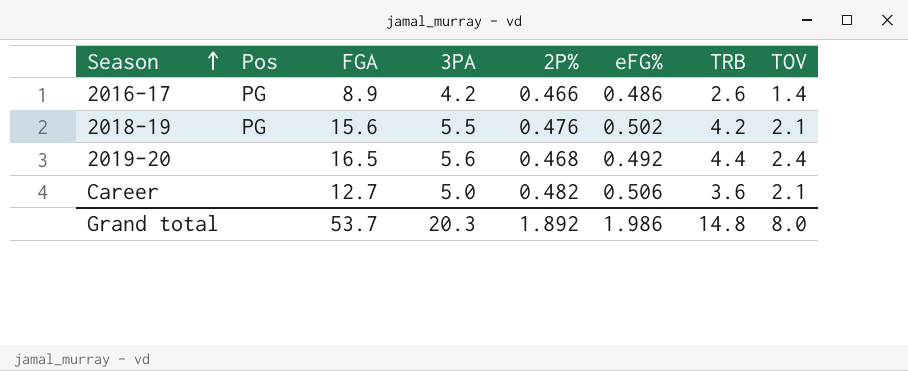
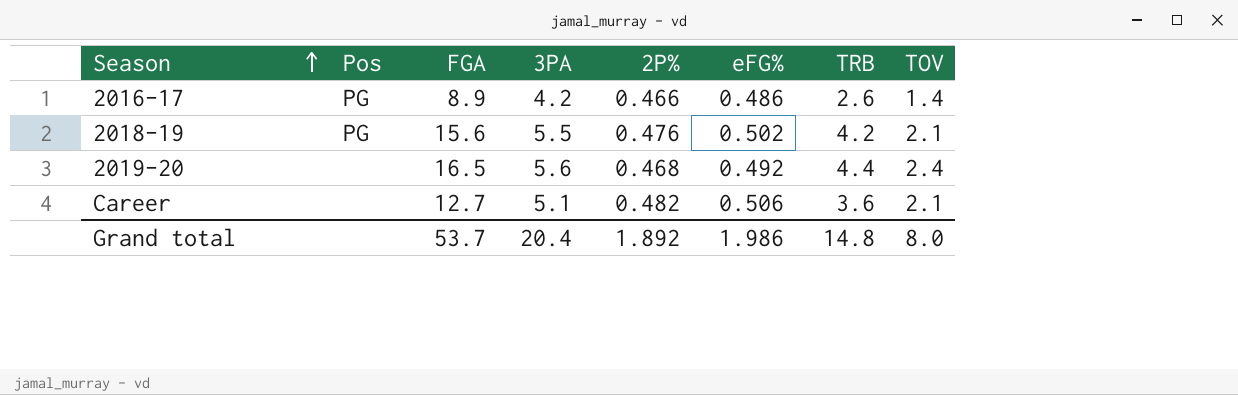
Career | 3PA: 5.0 -> 5.1
Grand total | 3PA: 20.3 -> 20.4

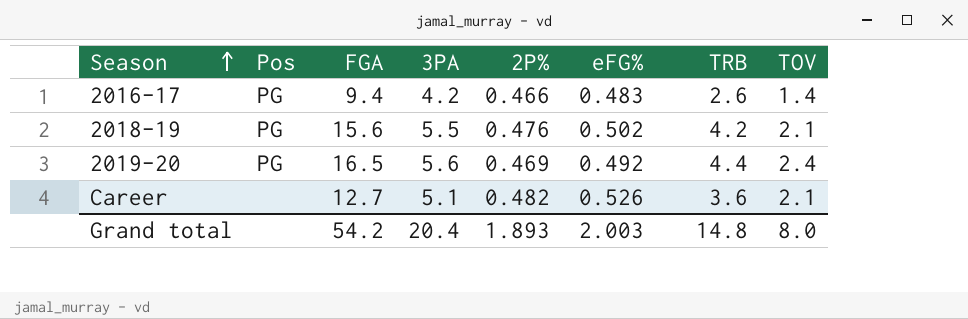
2016-17 | FGA: 8.9 -> 9.4
2016-17 | eFG%: 0.486 -> 0.483
2019-20 | Pos: none -> PG
2019-20 | 2P%: 0.468 -> 0.469
Career | eFG%: 0.506 -> 0.526
Grand total | FGA: 53.7 -> 54.2
Grand total | 2P%: 1.892 -> 1.893
Grand total | eFG%: 1.986 -> 2.003

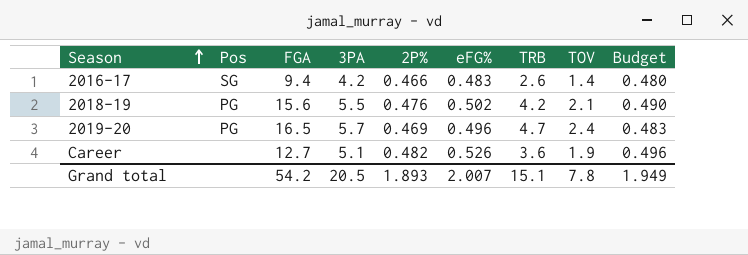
column Budget | formula: none -> [2P%] * 1.03
2016-17 | Pos: PG -> SG
2019-20 | 3PA: 5.6 -> 5.7
2019-20 | eFG%: 0.492 -> 0.496
2019-20 | TRB: 4.4 -> 4.7
Career | TOV: 2.1 -> 1.9
Grand total | 3PA: 20.4 -> 20.5
Grand total | eFG%: 2.003 -> 2.007
Grand total | TRB: 14.8 -> 15.1
Grand total | TOV: 8.0 -> 7.8

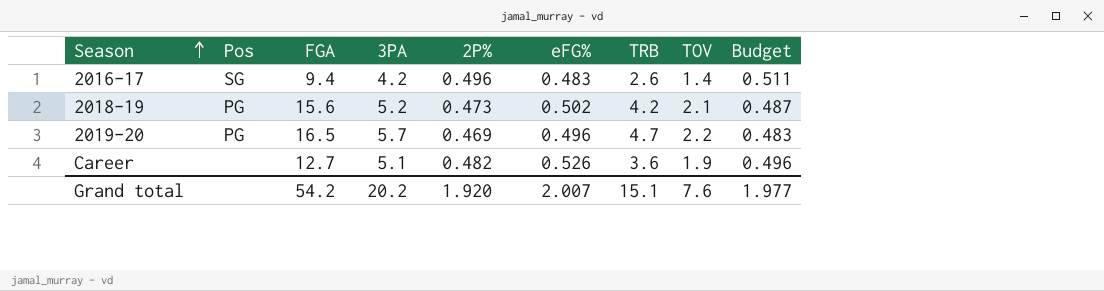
2016-17 | 2P%: 0.466 -> 0.496
2016-17 | Budget: 0.480 -> 0.511
2018-19 | 3PA: 5.5 -> 5.2
2018-19 | 2P%: 0.476 -> 0.473
2018-19 | Budget: 0.490 -> 0.487
2019-20 | TOV: 2.4 -> 2.2
Grand total | 3PA: 20.5 -> 20.2
Grand total | 2P%: 1.893 -> 1.920
Grand total | TOV: 7.8 -> 7.6
Grand total | Budget: 1.949 -> 1.977

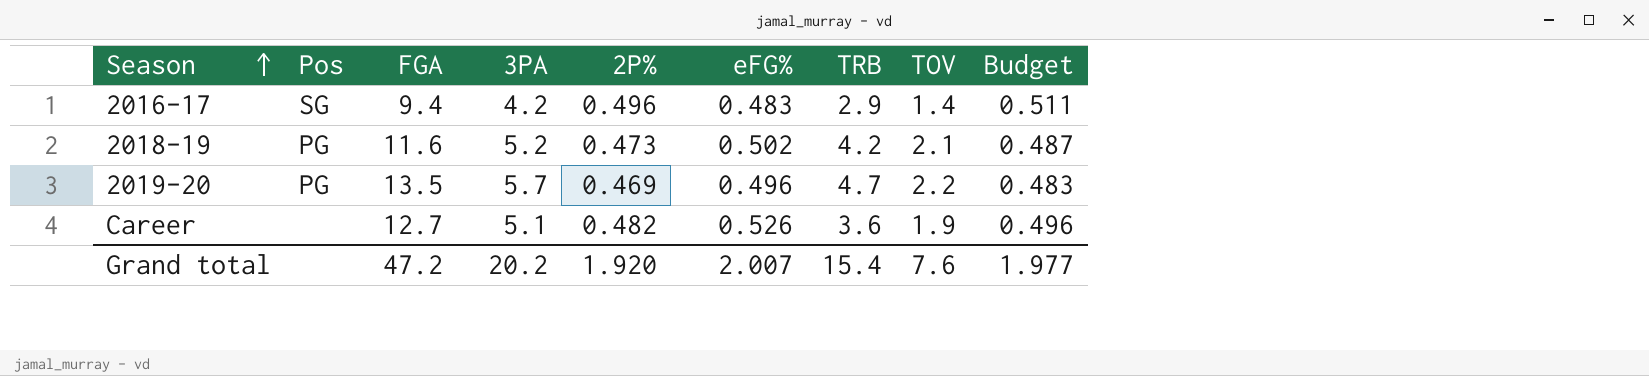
2016-17 | TRB: 2.6 -> 2.9
2018-19 | FGA: 15.6 -> 11.6
2019-20 | FGA: 16.5 -> 13.5
Grand total | FGA: 54.2 -> 47.2
Grand total | TRB: 15.1 -> 15.4

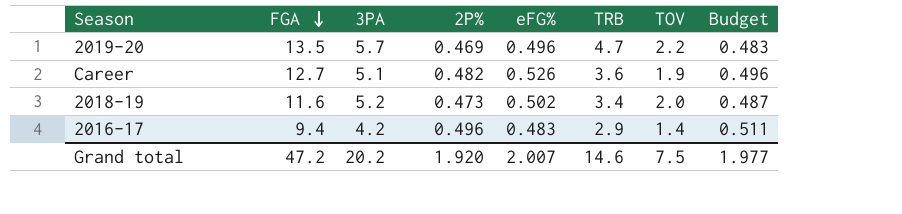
row order: Season ascending -> FGA descending
column Pos | position: 2 -> none
2018-19 | TRB: 4.2 -> 3.4
2018-19 | TOV: 2.1 -> 2.0
Grand total | TRB: 15.4 -> 14.6
Grand total | TOV: 7.6 -> 7.5

